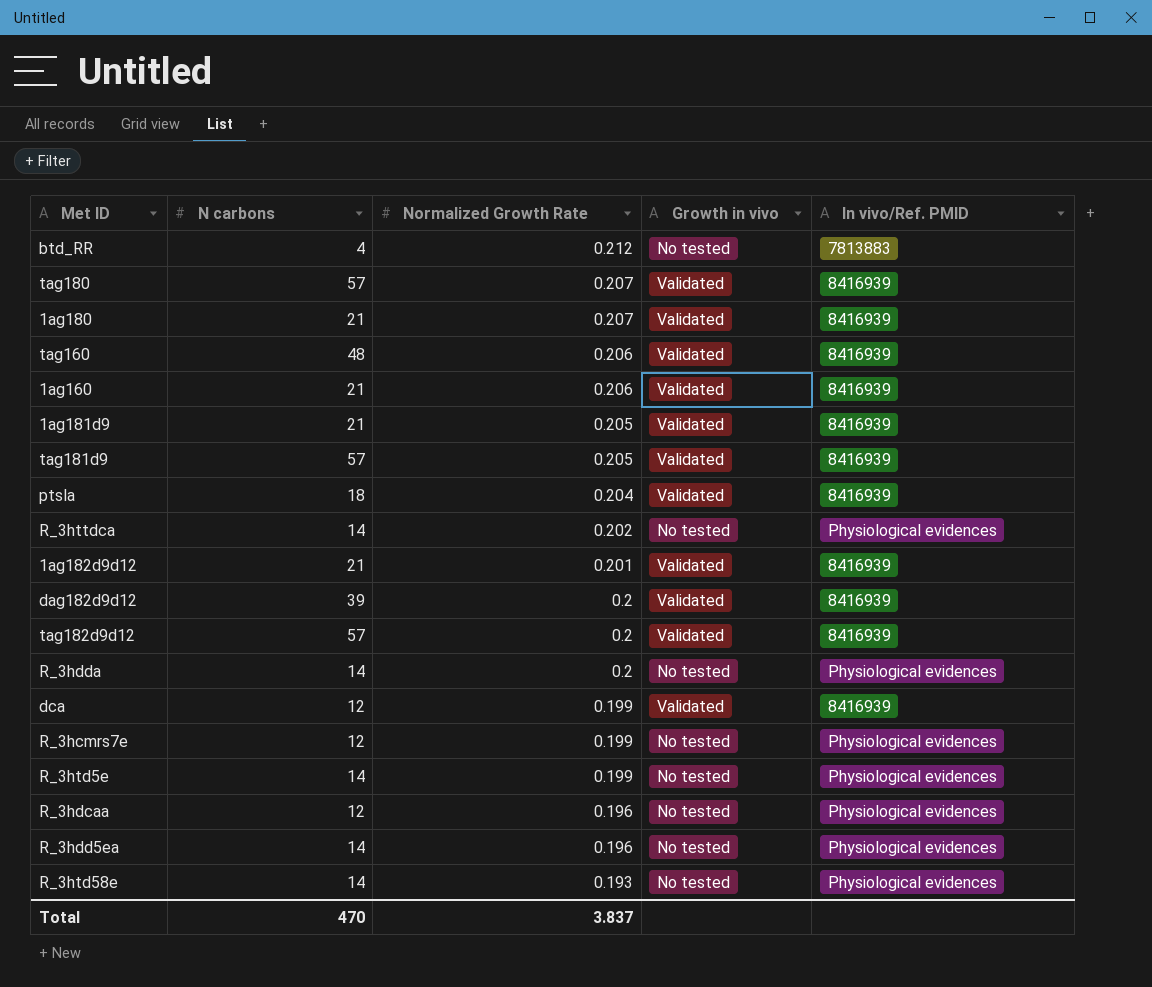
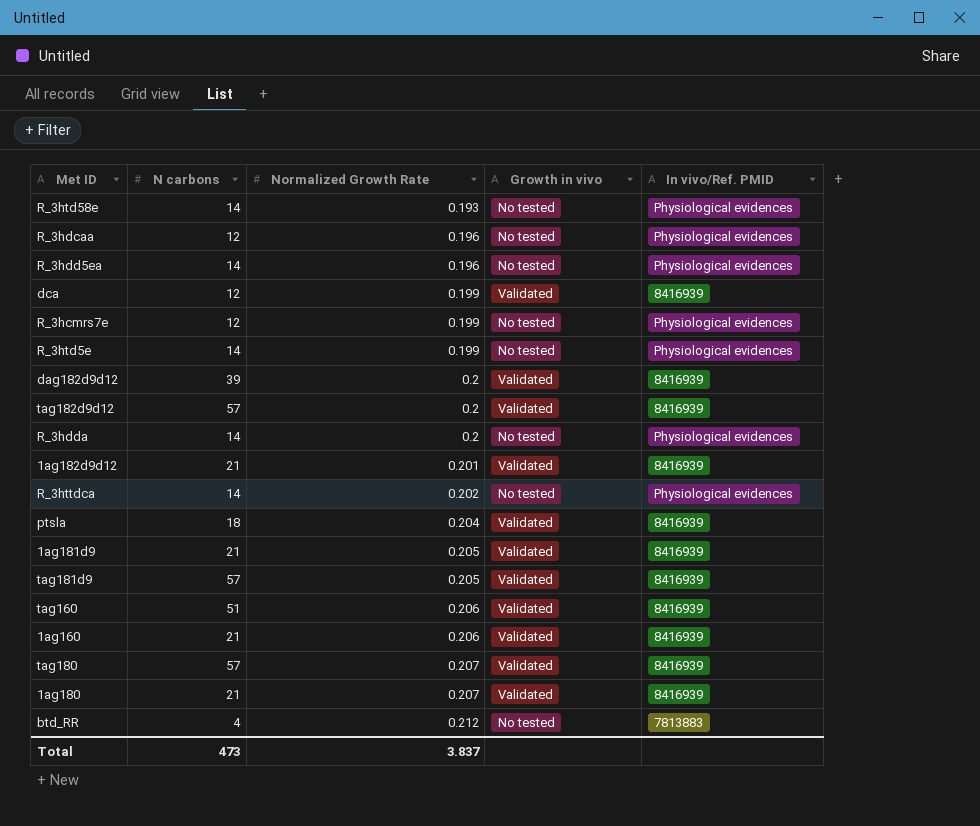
row order: Normalized Growth Rate descending -> Normalized Growth Rate ascending
tag160 | N carbons: 48 -> 51
Total | N carbons: 470 -> 473

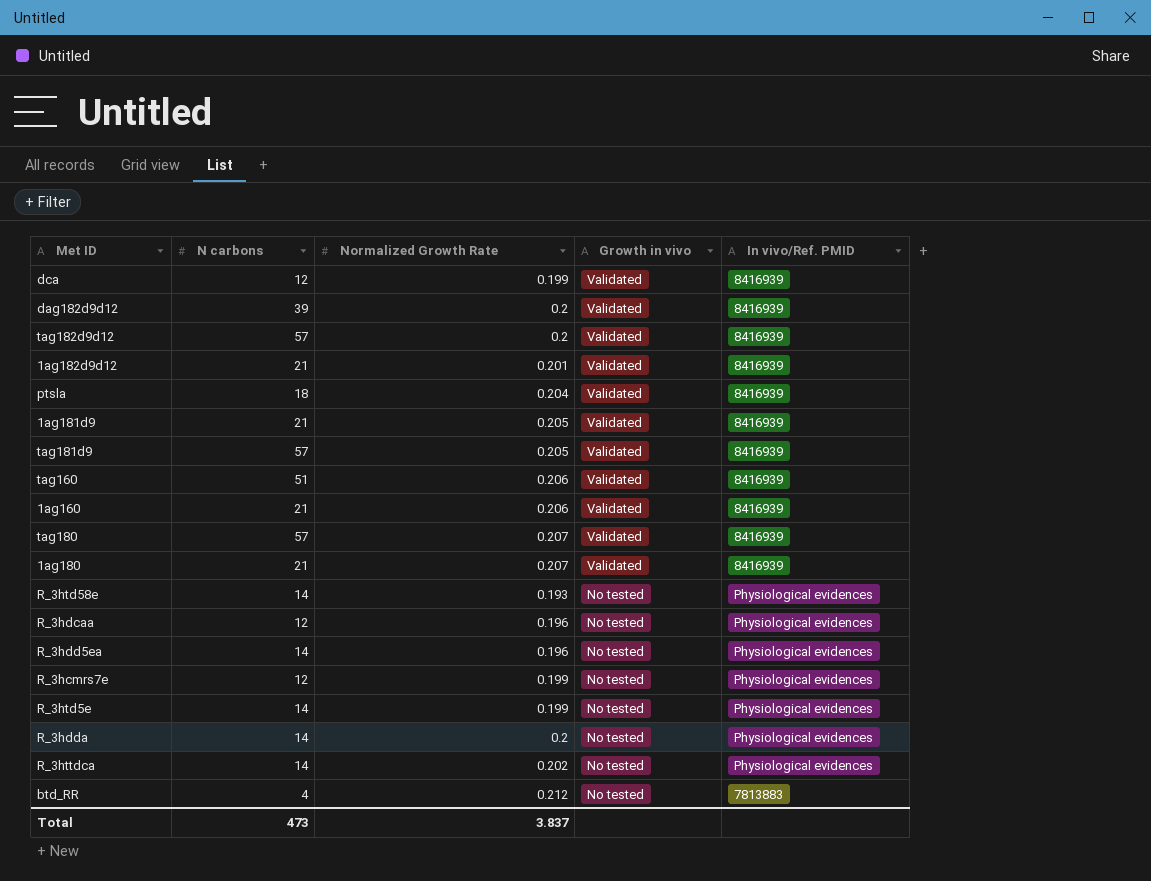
row order: Normalized Growth Rate ascending -> Growth in vivo descending

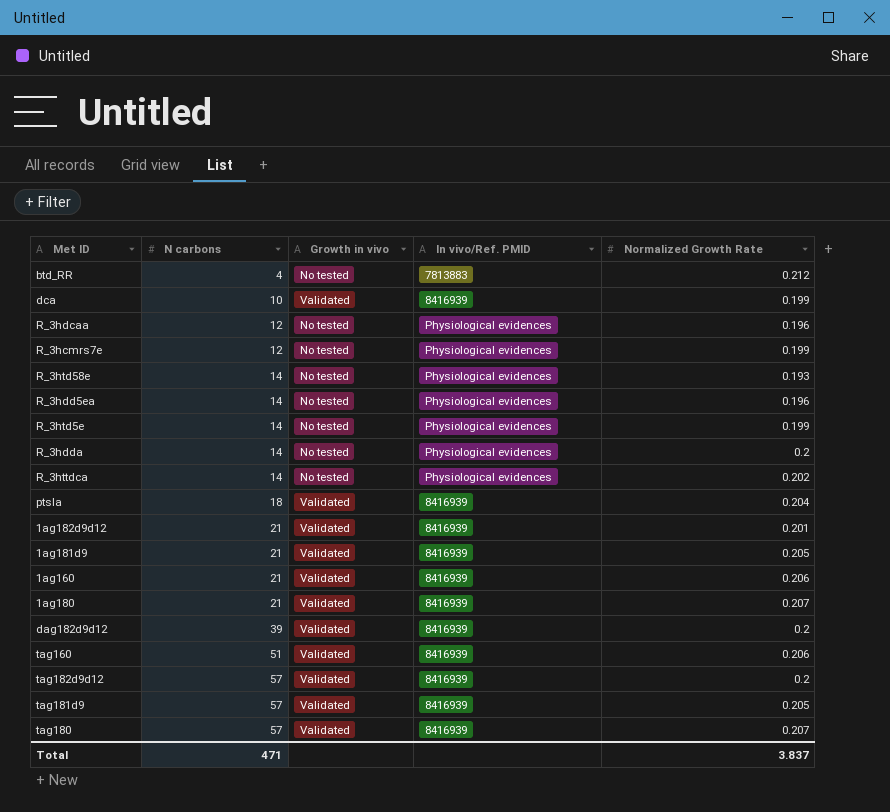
row order: Growth in vivo descending -> N carbons ascending
column Normalized Growth Rate | position: 3 -> 5
dca | N carbons: 12 -> 10
Total | N carbons: 473 -> 471

